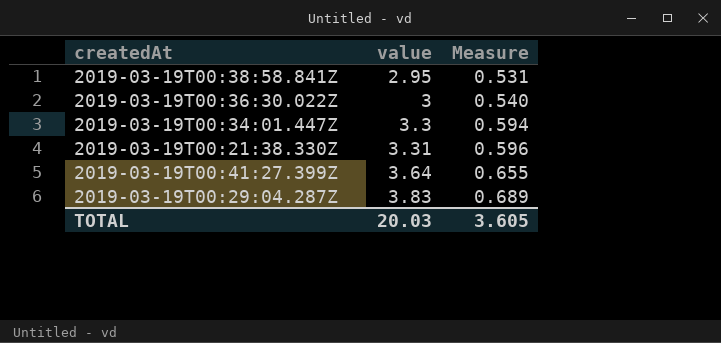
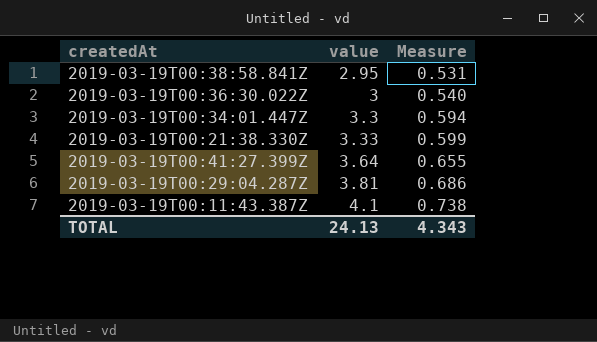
2019-03-19T00:21:38.330Z | value: 3.31 -> 3.33
2019-03-19T00:21:38.330Z | Measure: 0.596 -> 0.599
2019-03-19T00:29:04.287Z | value: 3.83 -> 3.81
2019-03-19T00:29:04.287Z | Measure: 0.689 -> 0.686
row 2019-03-19T00:11:43.387Z: none -> 4.1 | 0.738
TOTAL | value: 20.03 -> 24.13
TOTAL | Measure: 3.605 -> 4.343

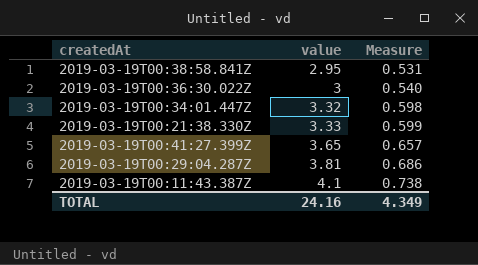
2019-03-19T00:34:01.447Z | value: 3.3 -> 3.32
2019-03-19T00:34:01.447Z | Measure: 0.594 -> 0.598
2019-03-19T00:41:27.399Z | value: 3.64 -> 3.65
2019-03-19T00:41:27.399Z | Measure: 0.655 -> 0.657
TOTAL | value: 24.13 -> 24.16
TOTAL | Measure: 4.343 -> 4.349

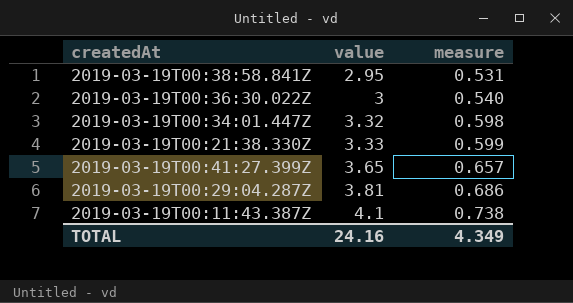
column name: Measure -> measure

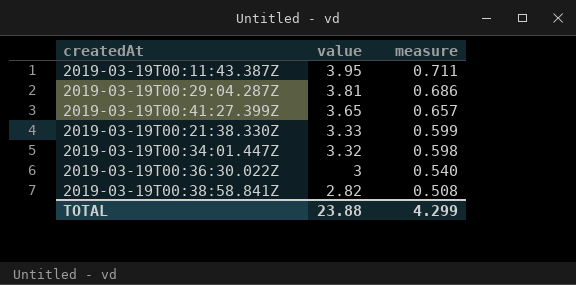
row order: value ascending -> value descending
2019-03-19T00:11:43.387Z | value: 4.1 -> 3.95
2019-03-19T00:11:43.387Z | measure: 0.738 -> 0.711
2019-03-19T00:38:58.841Z | value: 2.95 -> 2.82
2019-03-19T00:38:58.841Z | measure: 0.531 -> 0.508
TOTAL | value: 24.16 -> 23.88
TOTAL | measure: 4.349 -> 4.299

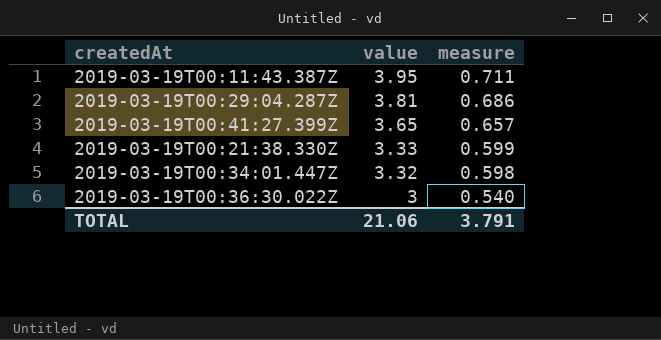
row 2019-03-19T00:38:58.841Z: 2.82 | 0.508 -> none
TOTAL | value: 23.88 -> 21.06
TOTAL | measure: 4.299 -> 3.791

